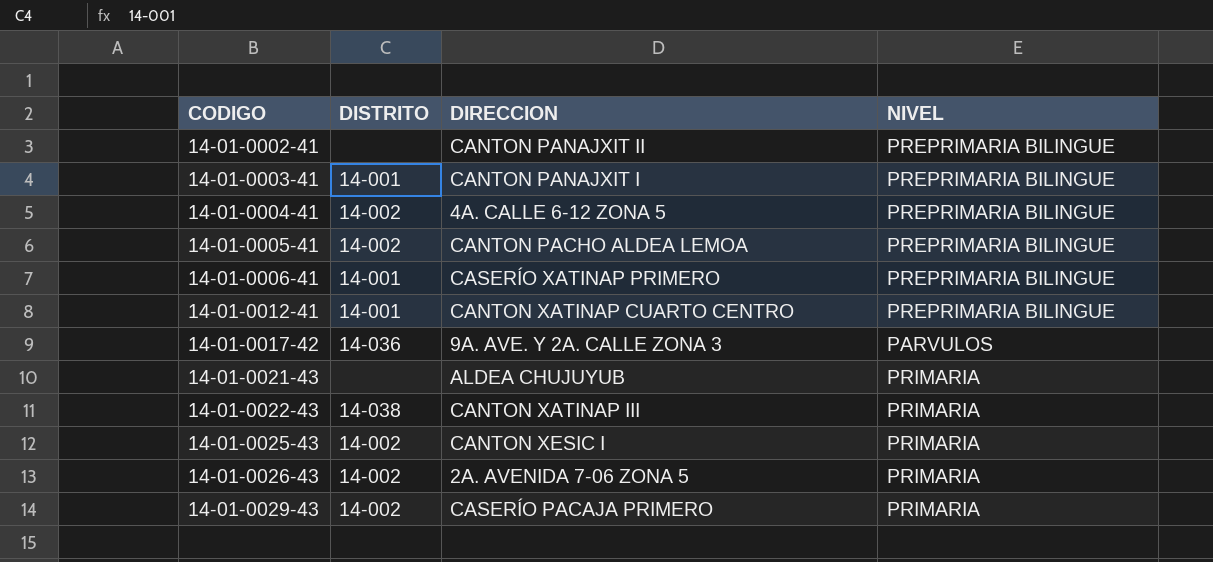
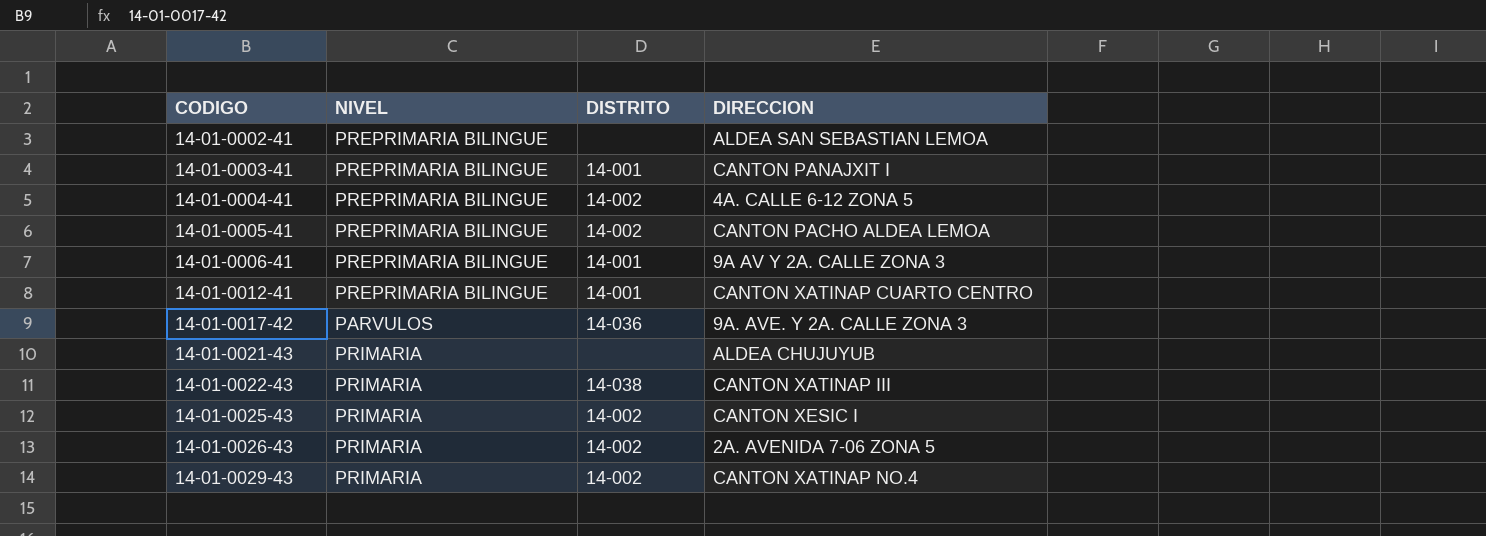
column NIVEL | position: 4 -> 2
14-01-0002-41 | DIRECCION: CANTON PANAJXIT II -> ALDEA SAN SEBASTIAN LEMOA
14-01-0006-41 | DIRECCION: CASERÍO XATINAP PRIMERO -> 9A AV Y 2A. CALLE ZONA 3
14-01-0029-43 | DIRECCION: CASERÍO PACAJA PRIMERO -> CANTON XATINAP NO.4

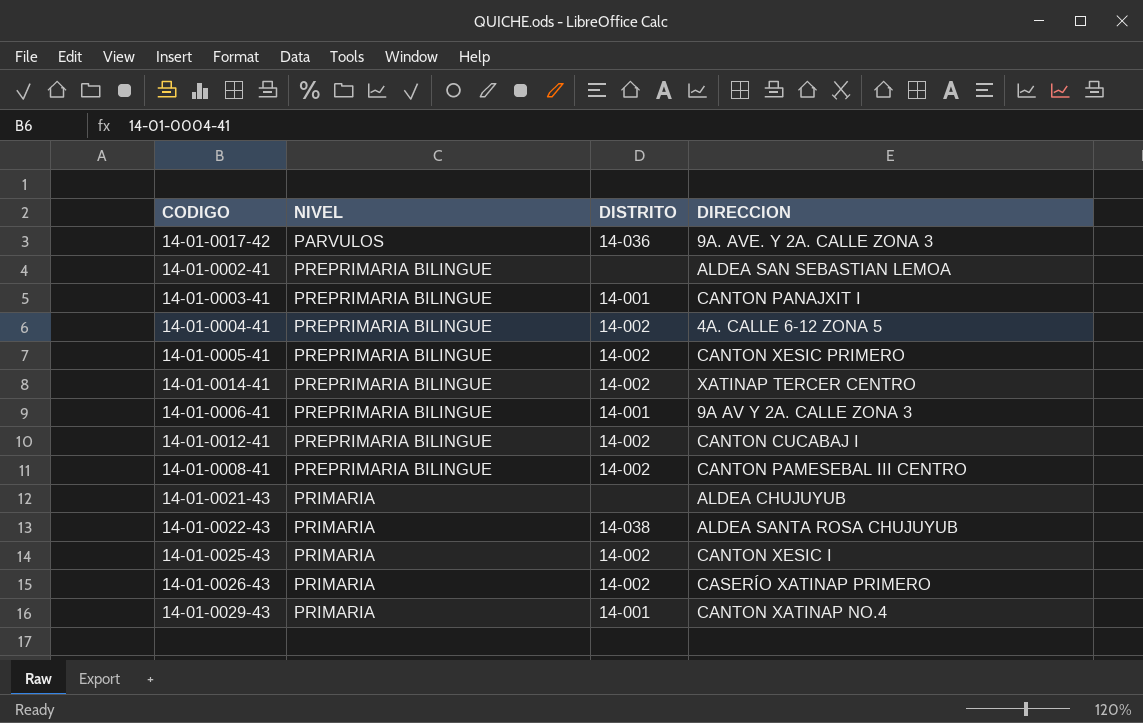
row order: CODIGO ascending -> NIVEL ascending
14-01-0005-41 | DIRECCION: CANTON PACHO ALDEA LEMOA -> CANTON XESIC PRIMERO
row 14-01-0014-41: none -> PREPRIMARIA BILINGUE | 14-002 | XATINAP TERCER CENTRO
14-01-0012-41 | DISTRITO: 14-001 -> 14-002
14-01-0012-41 | DIRECCION: CANTON XATINAP CUARTO CENTRO -> CANTON CUCABAJ I
row 14-01-0008-41: none -> PREPRIMARIA BILINGUE | 14-002 | CANTON PAMESEBAL III CENTRO
14-01-0022-43 | DIRECCION: CANTON XATINAP III -> ALDEA SANTA ROSA CHUJUYUB
14-01-0026-43 | DIRECCION: 2A. AVENIDA 7-06 ZONA 5 -> CASERÍO XATINAP PRIMERO
14-01-0029-43 | DISTRITO: 14-002 -> 14-001

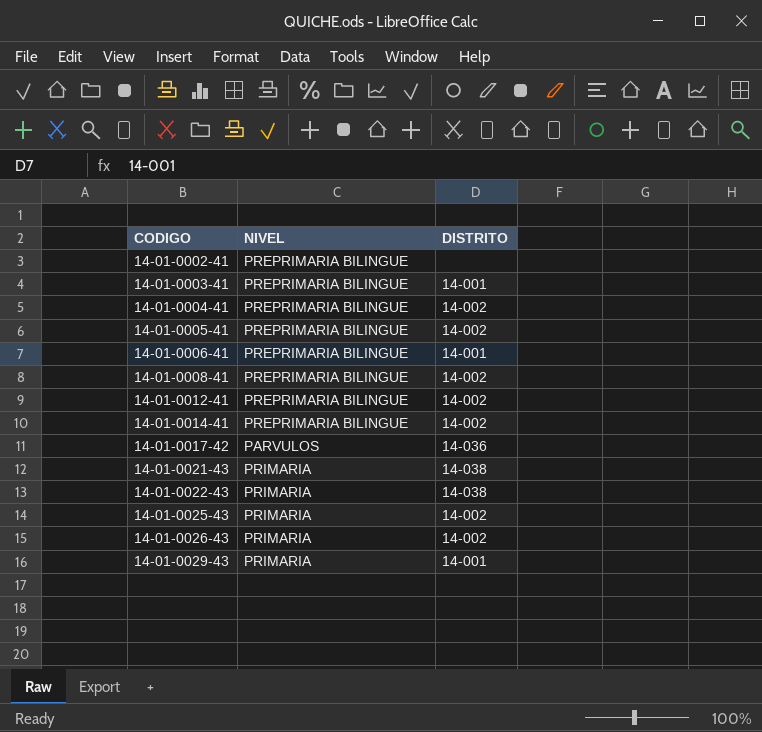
row order: NIVEL ascending -> CODIGO ascending
column DIRECCION | position: 4 -> none
14-01-0021-43 | DISTRITO: none -> 14-038

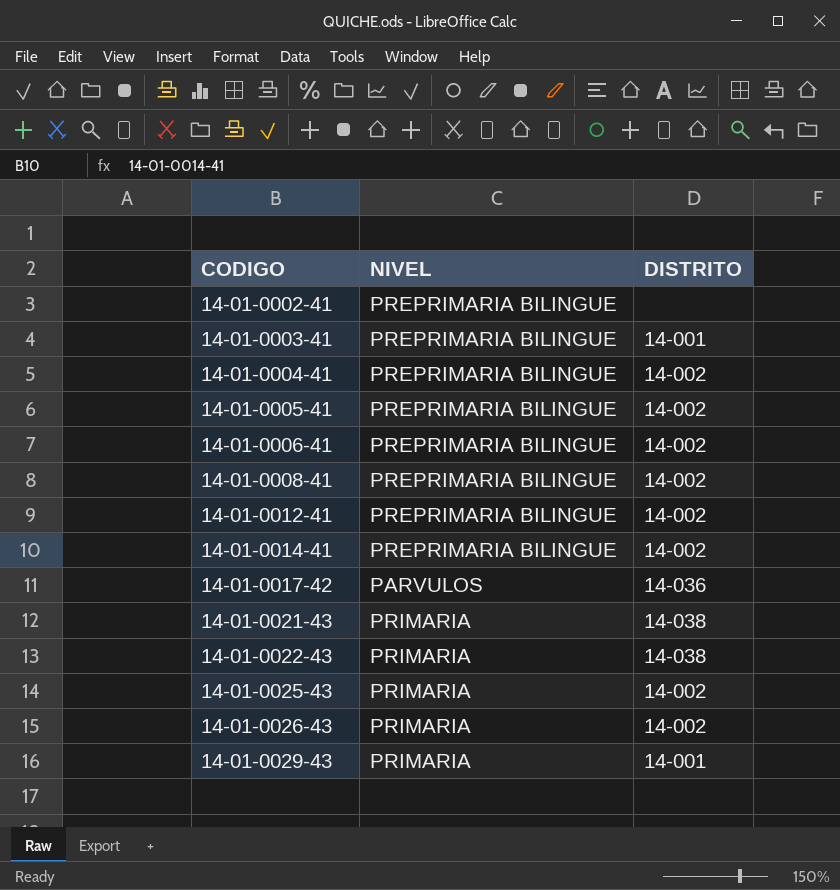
14-01-0006-41 | DISTRITO: 14-001 -> 14-002

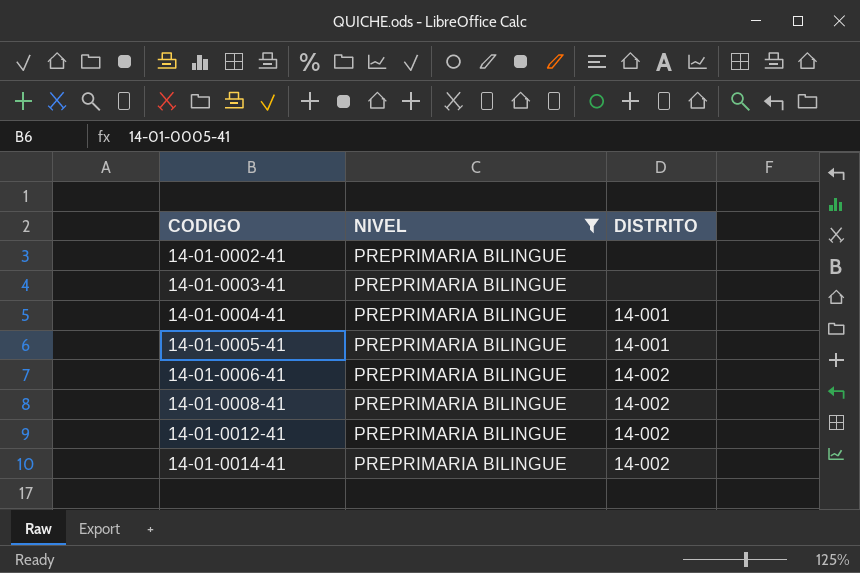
filter: none -> NIVEL = PREPRIMARIA BILINGUE
14-01-0003-41 | DISTRITO: 14-001 -> none
14-01-0004-41 | DISTRITO: 14-002 -> 14-001
14-01-0005-41 | DISTRITO: 14-002 -> 14-001

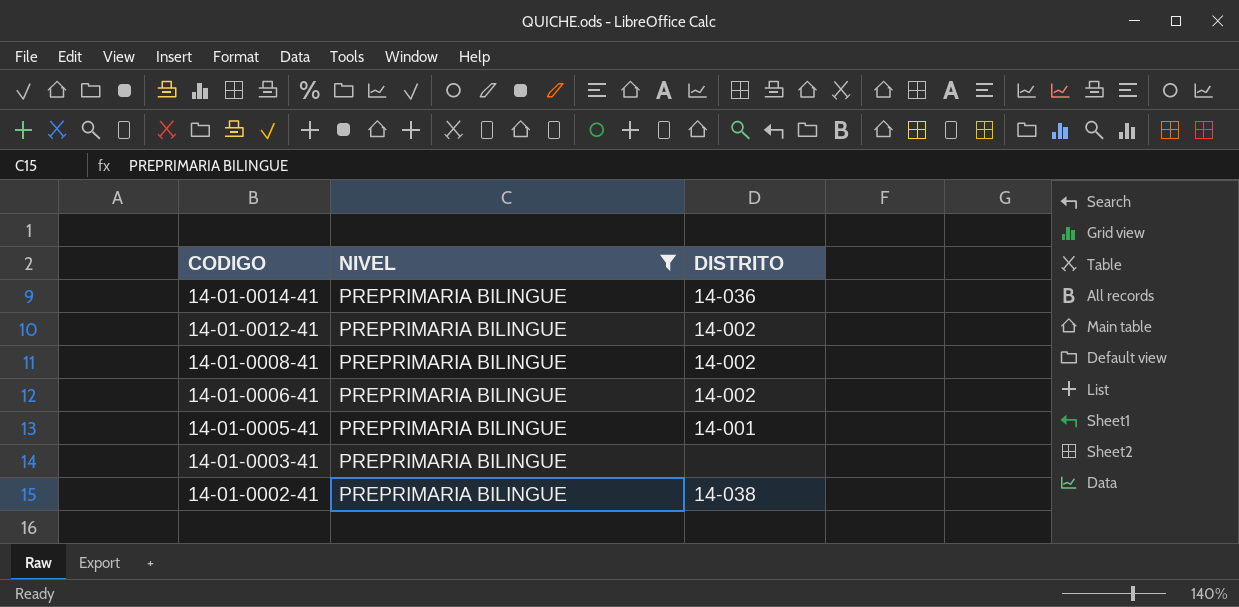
row order: CODIGO ascending -> CODIGO descending
row 14-01-0004-41: PREPRIMARIA BILINGUE | 14-001 -> none
14-01-0014-41 | DISTRITO: 14-002 -> 14-036
14-01-0002-41 | DISTRITO: none -> 14-038

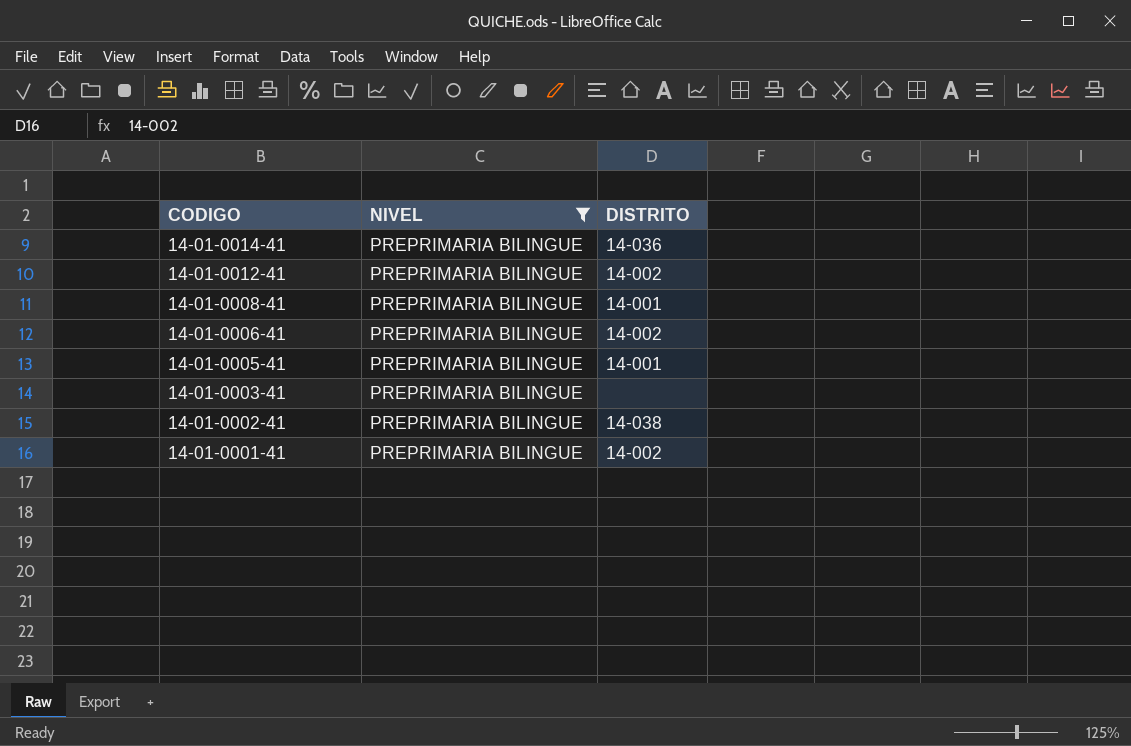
14-01-0008-41 | DISTRITO: 14-002 -> 14-001
row 14-01-0001-41: none -> PREPRIMARIA BILINGUE | 14-002

